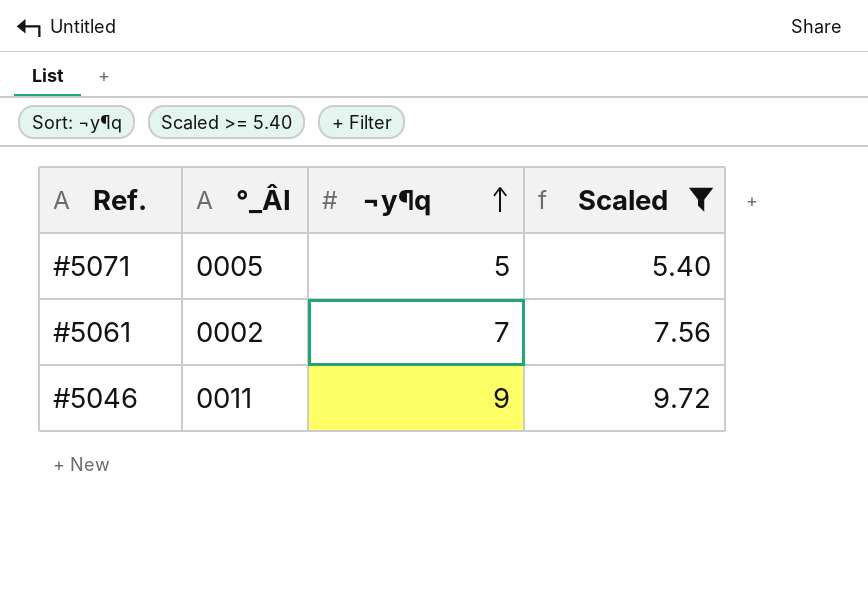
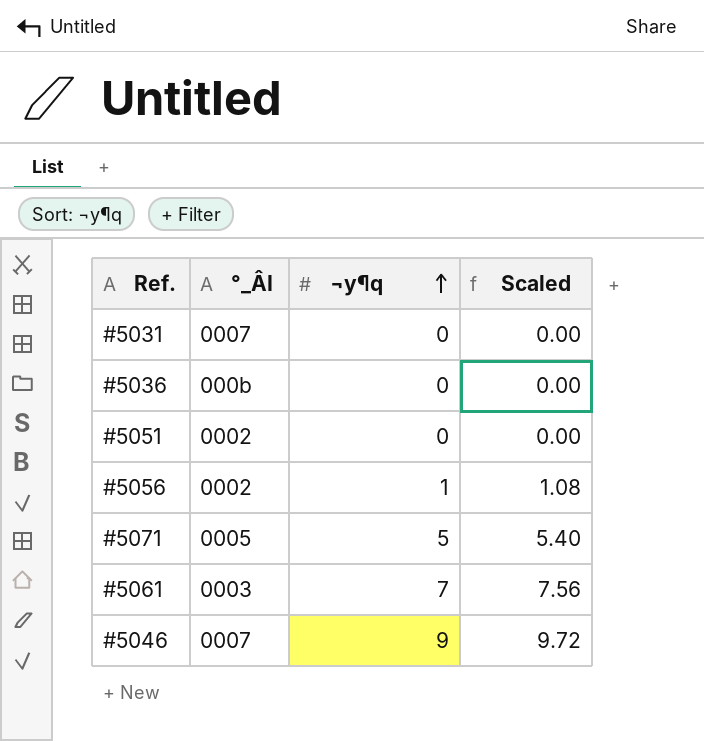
filter: Scaled >= 5.40 -> none
#5061 | °_ÂI: 0002 -> 0003
#5046 | °_ÂI: 0011 -> 0007

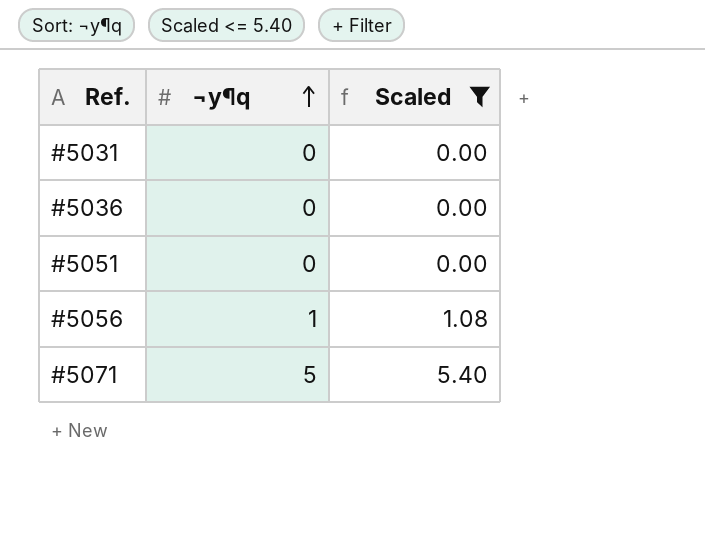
filter: none -> Scaled <= 5.40
column °_ÂI | position: 2 -> none

